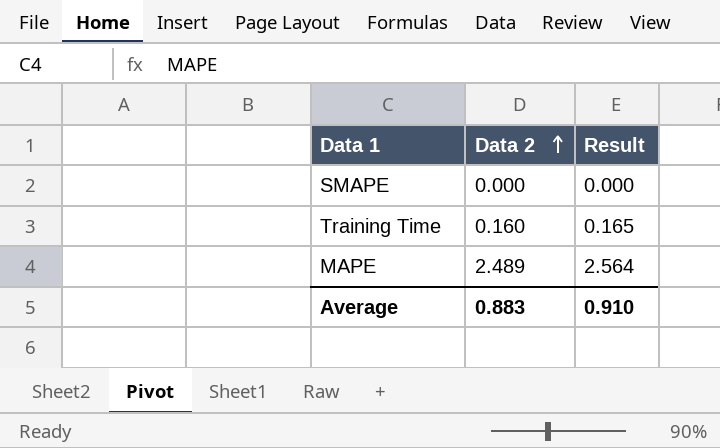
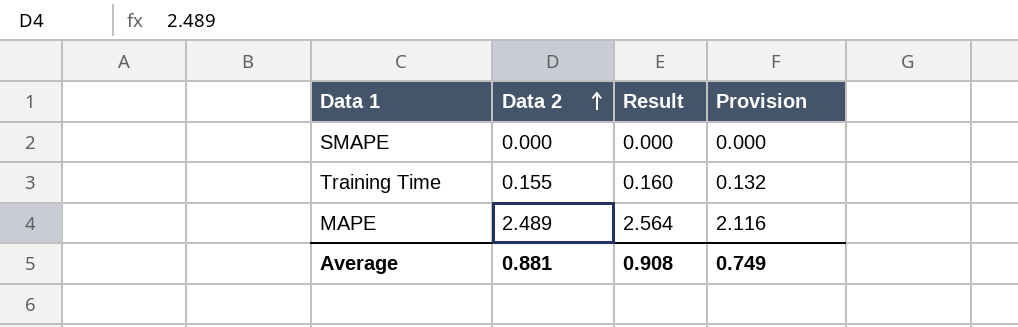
column Provision | formula: none -> [Data 2] * 0.85
Training Time | Data 2: 0.160 -> 0.155
Training Time | Result: 0.165 -> 0.160
Average | Data 2: 0.883 -> 0.881
Average | Result: 0.910 -> 0.908

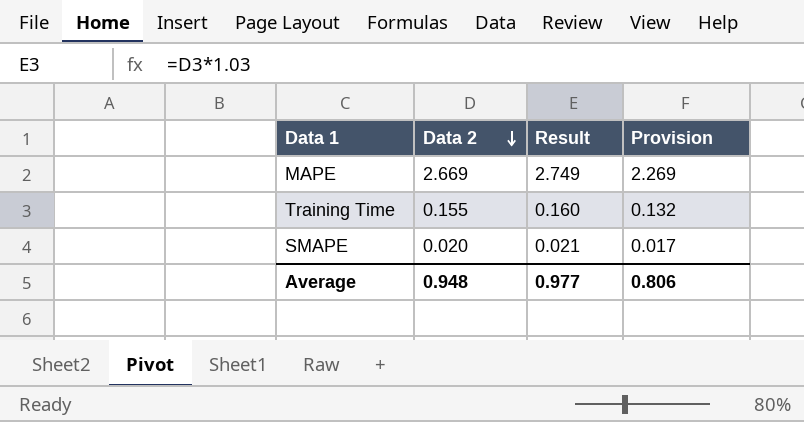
row order: Data 2 ascending -> Data 2 descending
MAPE | Data 2: 2.489 -> 2.669
MAPE | Result: 2.564 -> 2.749
MAPE | Provision: 2.116 -> 2.269
SMAPE | Data 2: 0.000 -> 0.020
SMAPE | Result: 0.000 -> 0.021
SMAPE | Provision: 0.000 -> 0.017
Average | Data 2: 0.881 -> 0.948
Average | Result: 0.908 -> 0.977
Average | Provision: 0.749 -> 0.806

